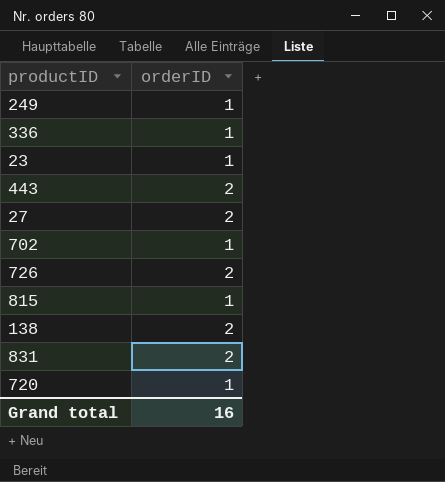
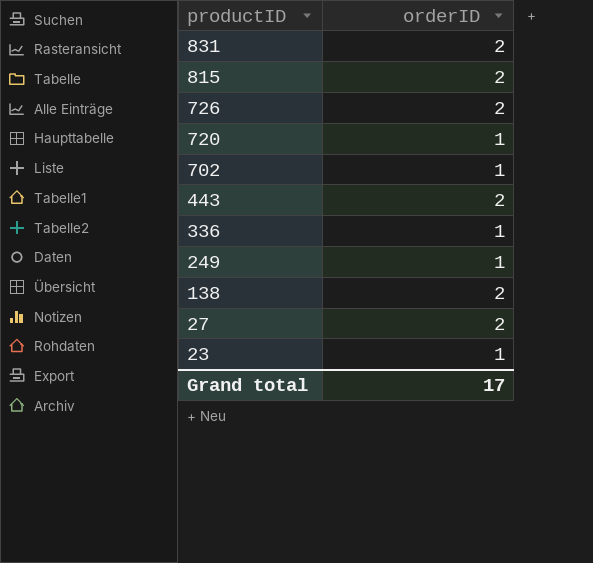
row order: none -> productID descending
815 | orderID: 1 -> 2
Grand total | orderID: 16 -> 17

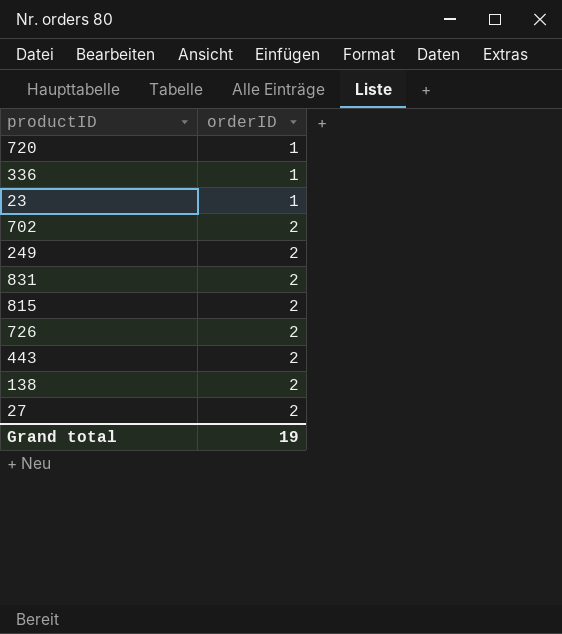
row order: productID descending -> orderID ascending
702 | orderID: 1 -> 2
249 | orderID: 1 -> 2
Grand total | orderID: 17 -> 19

